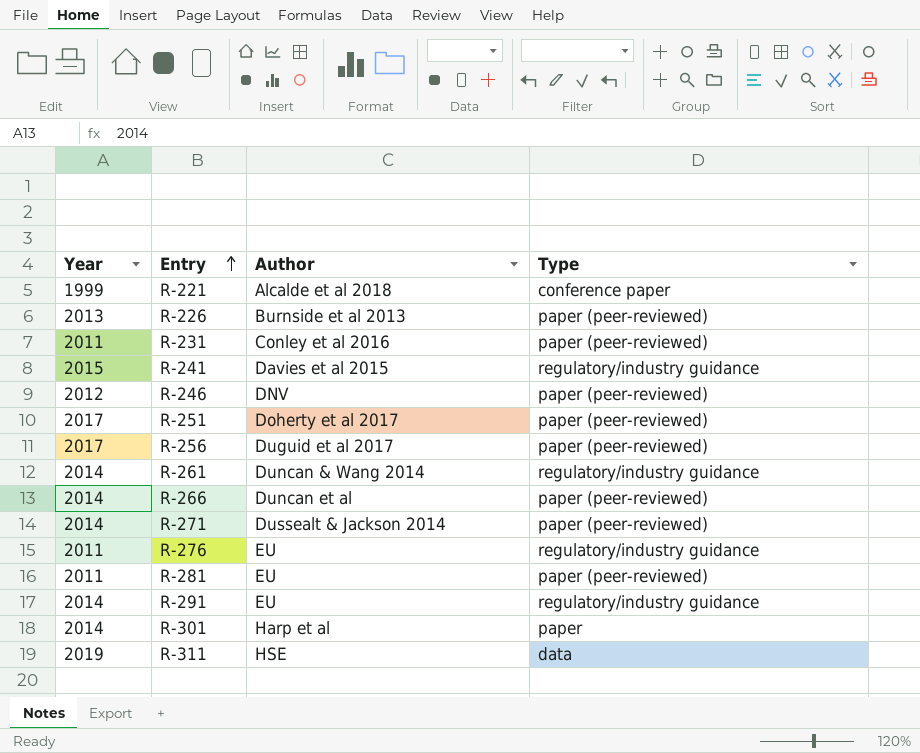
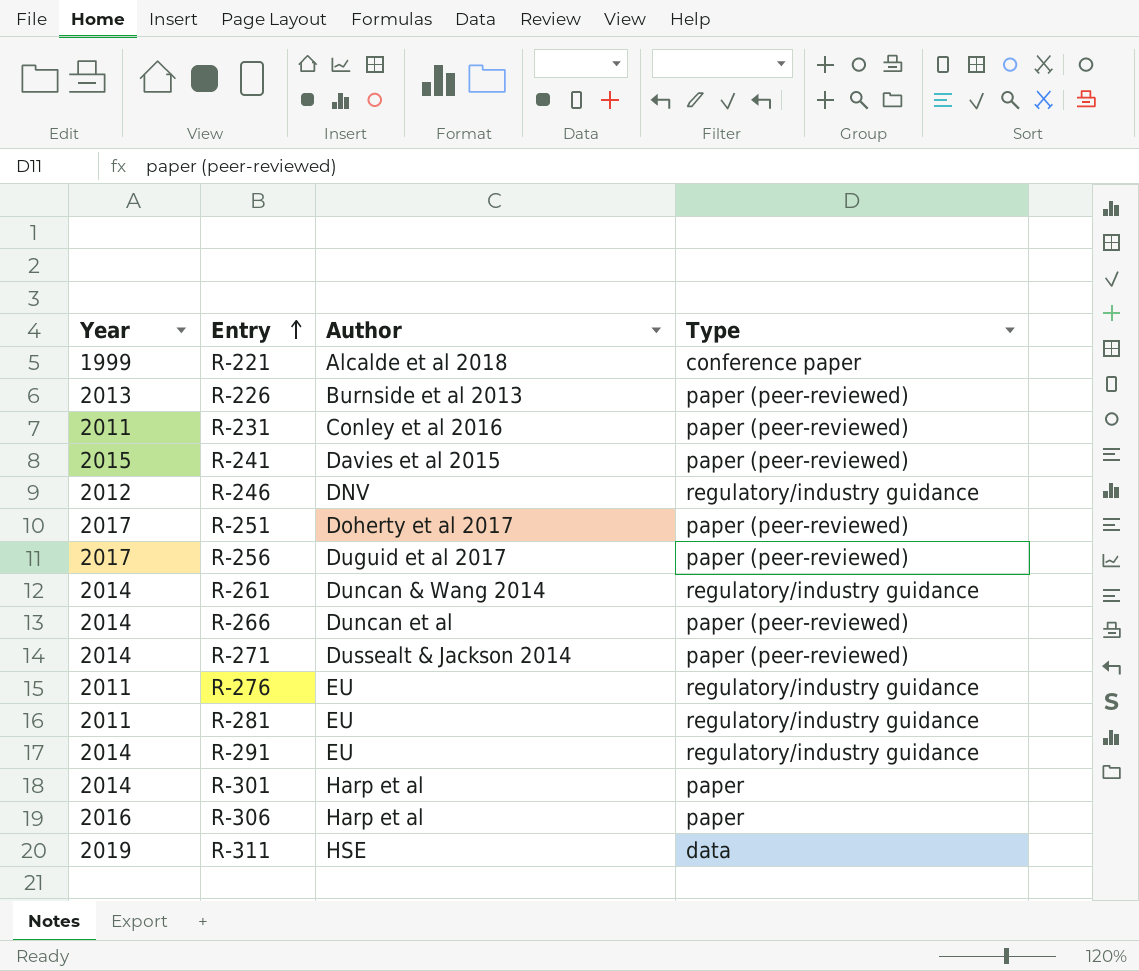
R-241 | Type: regulatory/industry guidance -> paper (peer-reviewed)
R-246 | Type: paper (peer-reviewed) -> regulatory/industry guidance
R-281 | Type: paper (peer-reviewed) -> regulatory/industry guidance
row R-306: none -> 2016 | Harp et al | paper

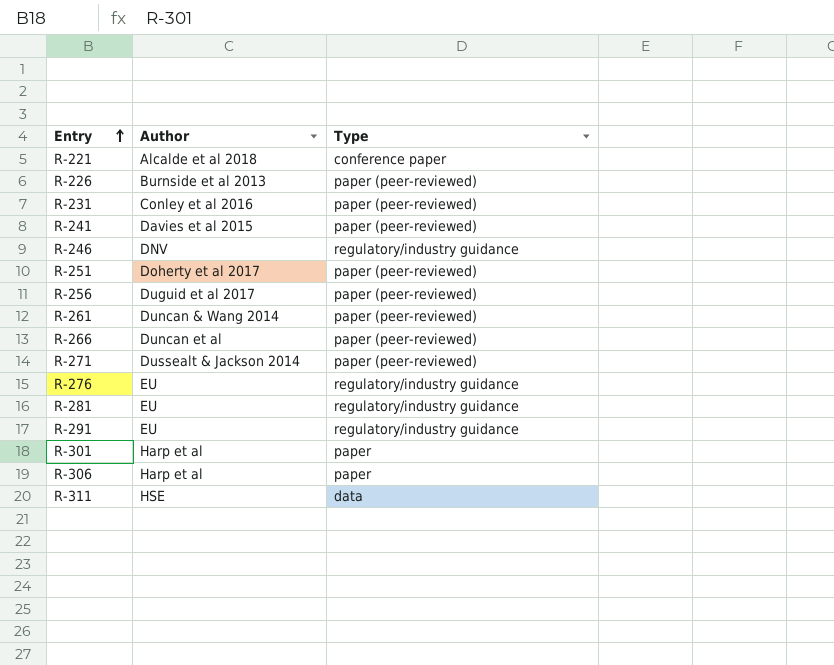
column Year | position: 1 -> none
R-261 | Type: regulatory/industry guidance -> paper (peer-reviewed)

